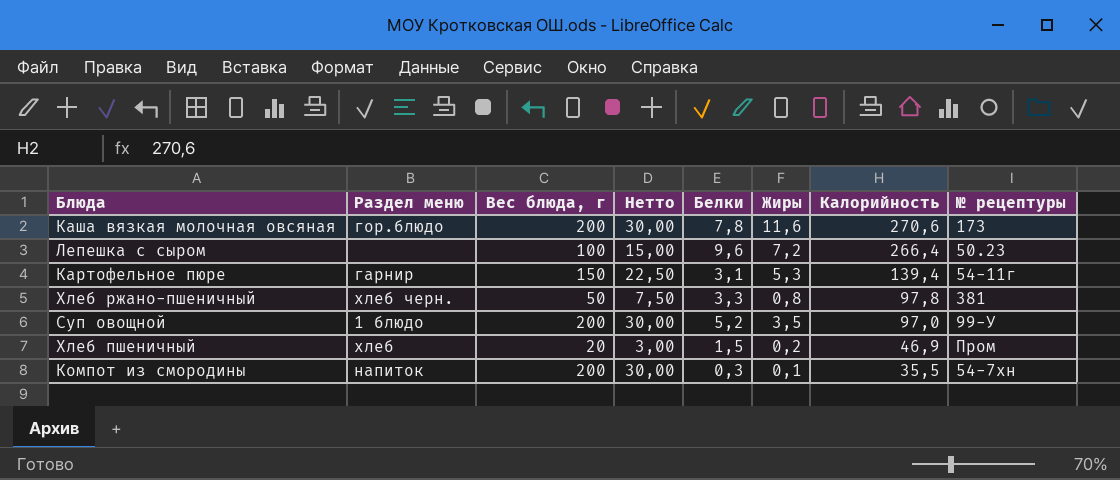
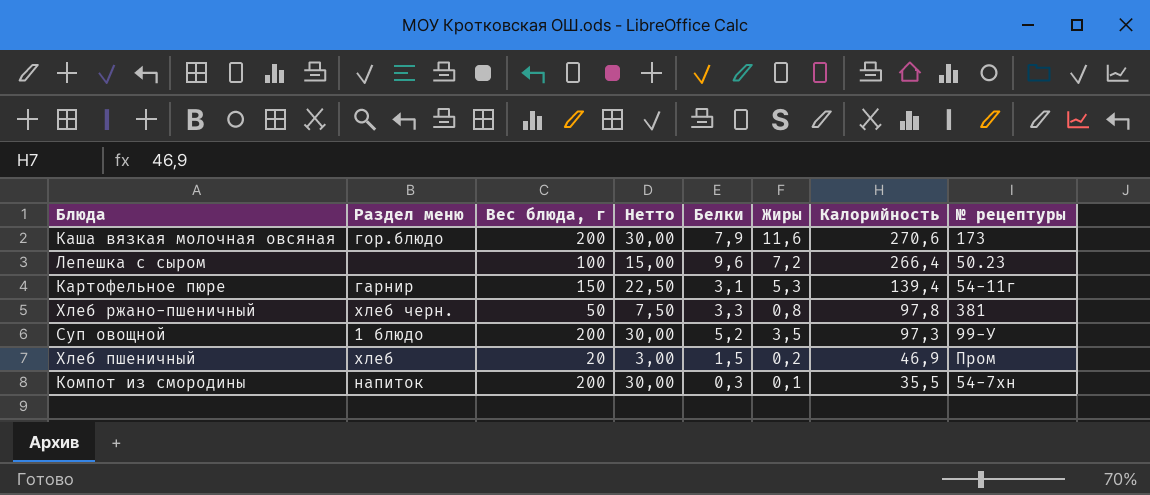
Каша вязкая молочная овсяная | Белки: 7,8 -> 7,9
Суп овощной | Калорийность: 97,0 -> 97,3

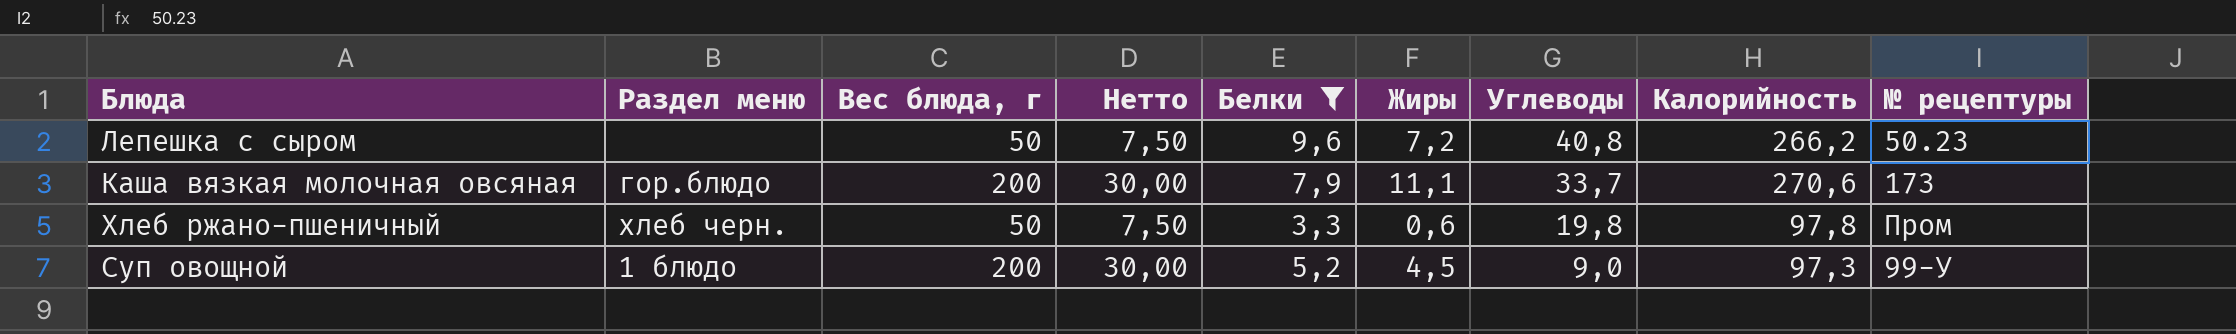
filter: none -> Белки >= 3,3
row order: Калорийность descending -> Углеводы descending
column Углеводы | position: none -> 7
Лепешка с сыром | Вес блюда, г: 100 -> 50
Лепешка с сыром | Нетто: 15,00 -> 7,50
Лепешка с сыром | Калорийность: 266,4 -> 266,2
Каша вязкая молочная овсяная | Жиры: 11,6 -> 11,1
Хлеб ржано-пшеничный | Жиры: 0,8 -> 0,6
Хлеб ржано-пшеничный | № рецептуры: 381 -> Пром
Суп овощной | Жиры: 3,5 -> 4,5

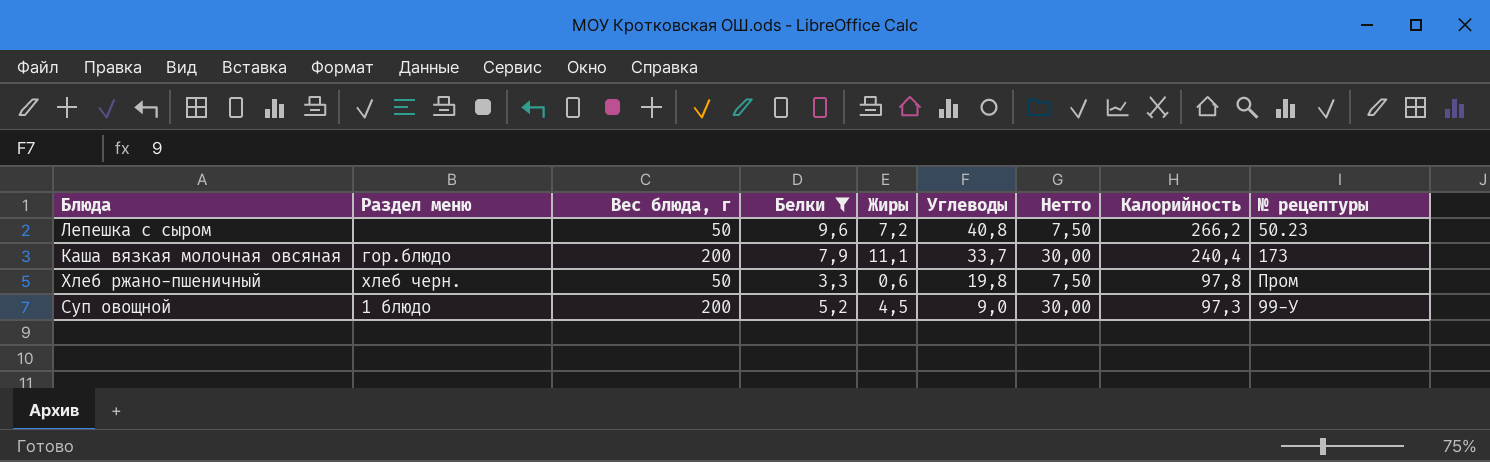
column Нетто | position: 4 -> 7
Каша вязкая молочная овсяная | Калорийность: 270,6 -> 240,4

